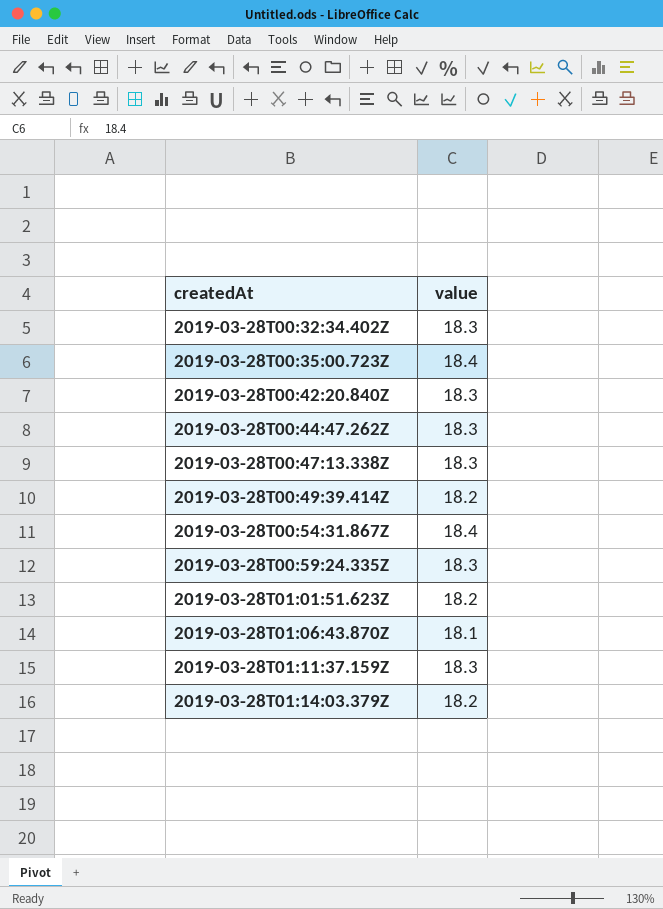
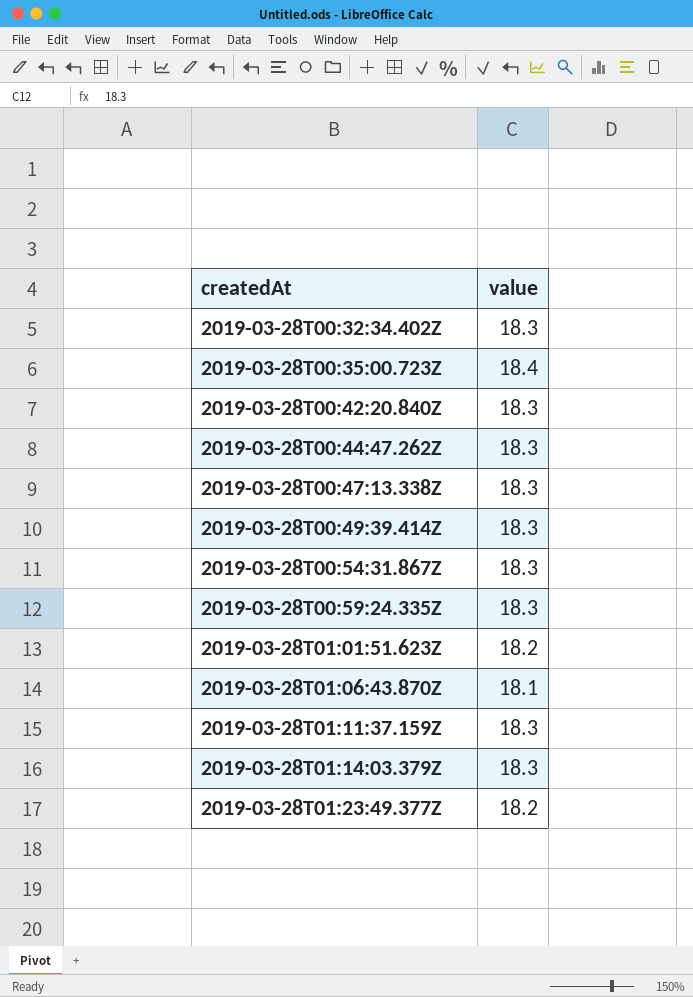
2019-03-28T00:49:39.414Z | value: 18.2 -> 18.3
2019-03-28T00:54:31.867Z | value: 18.4 -> 18.3
2019-03-28T01:14:03.379Z | value: 18.2 -> 18.3
row 2019-03-28T01:23:49.377Z: none -> 18.2

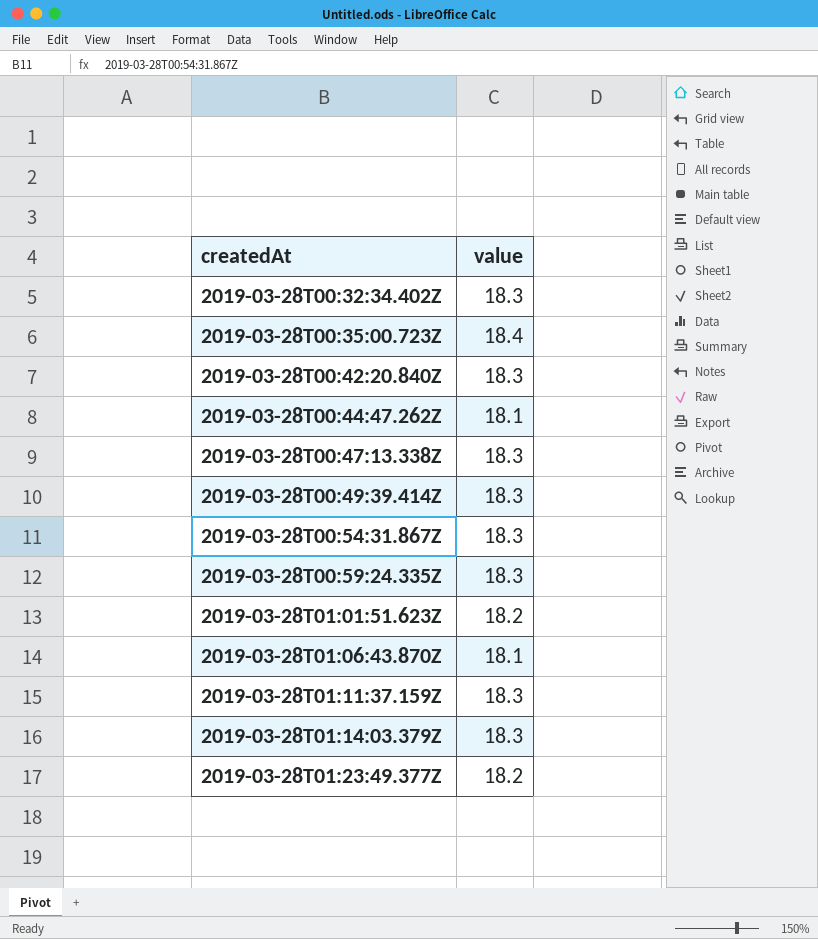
2019-03-28T00:44:47.262Z | value: 18.3 -> 18.1

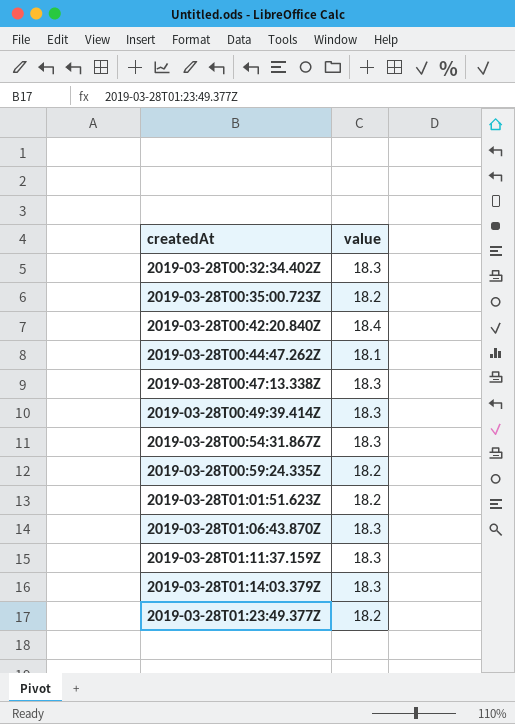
2019-03-28T00:35:00.723Z | value: 18.4 -> 18.2
2019-03-28T00:42:20.840Z | value: 18.3 -> 18.4
2019-03-28T00:59:24.335Z | value: 18.3 -> 18.2
2019-03-28T01:06:43.870Z | value: 18.1 -> 18.3

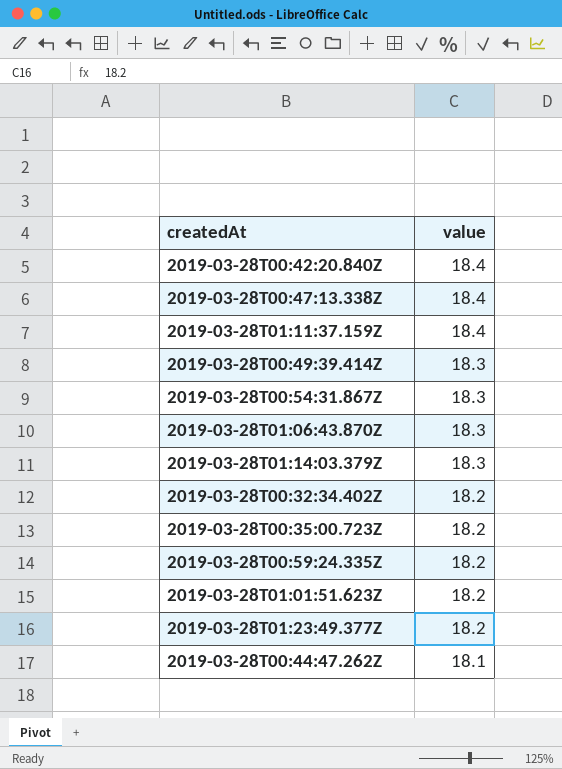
row order: createdAt ascending -> value descending
2019-03-28T00:47:13.338Z | value: 18.3 -> 18.4
2019-03-28T01:11:37.159Z | value: 18.3 -> 18.4
2019-03-28T00:32:34.402Z | value: 18.3 -> 18.2

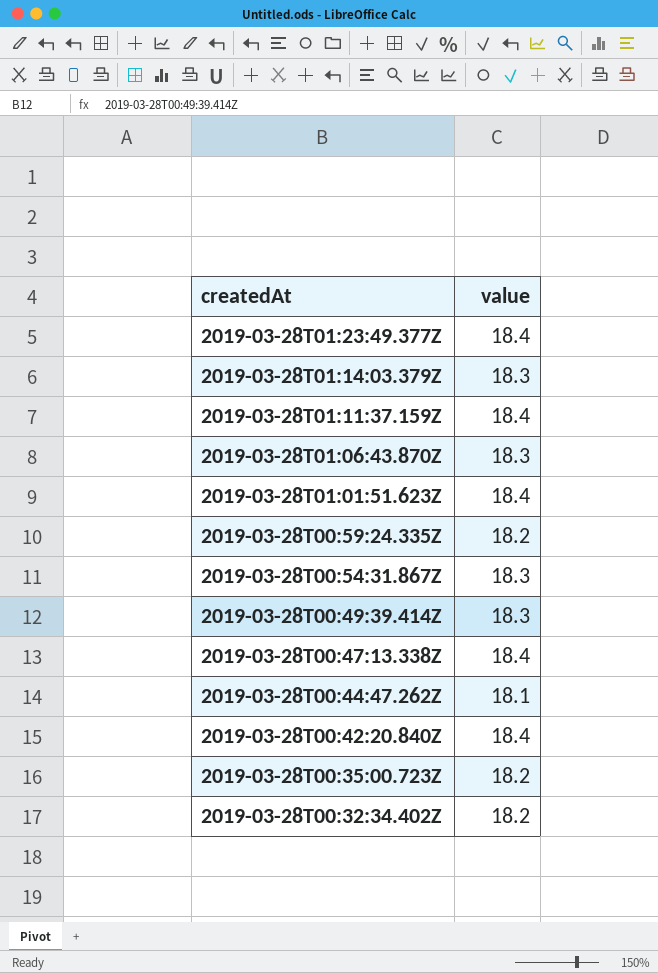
row order: value descending -> createdAt descending
2019-03-28T01:23:49.377Z | value: 18.2 -> 18.4
2019-03-28T01:01:51.623Z | value: 18.2 -> 18.4

